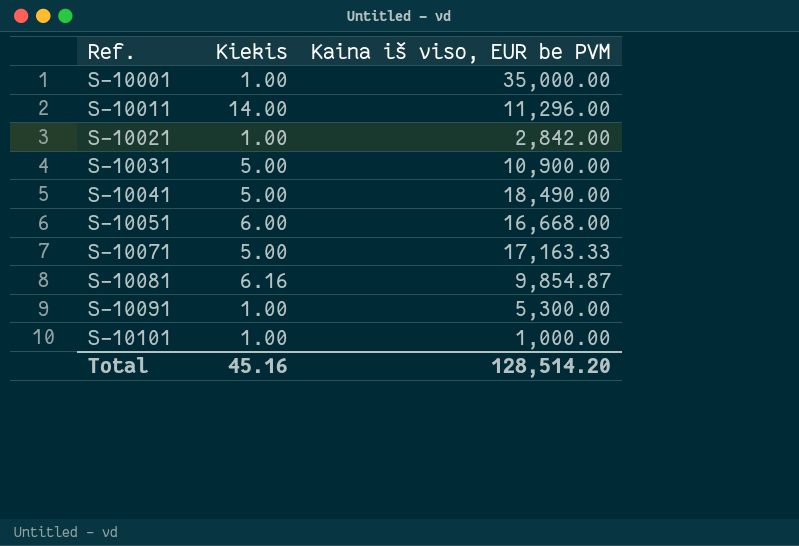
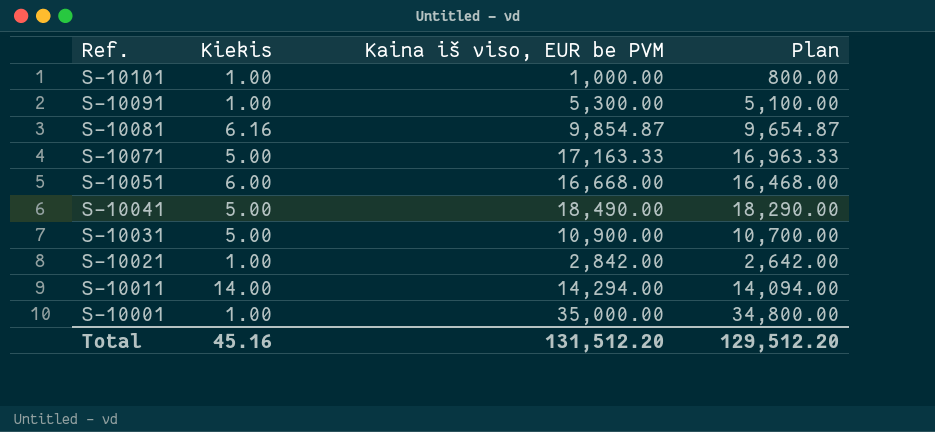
row order: Ref. ascending -> Ref. descending
column Plan | formula: none -> [Kaina iš viso, EUR be PVM] - 200
S-10011 | Kaina iš viso, EUR be PVM: 11,296.00 -> 14,294.00
Total | Kaina iš viso, EUR be PVM: 128,514.20 -> 131,512.20

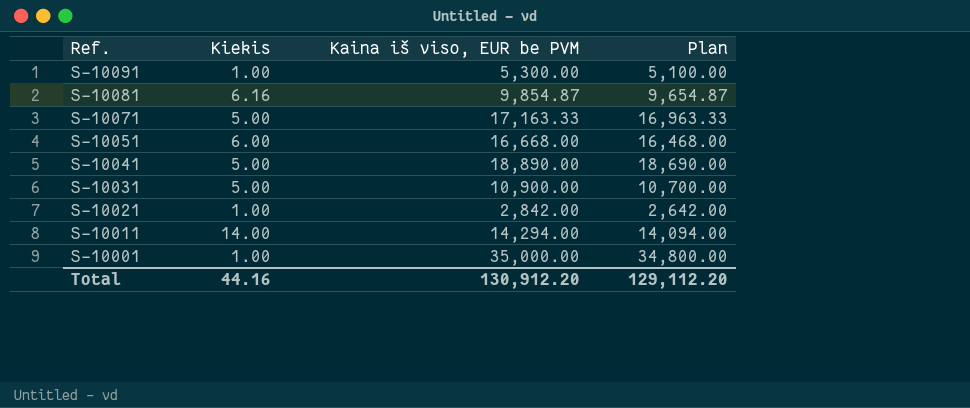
row S-10101: 1.00 | 1,000.00 | 800.00 -> none
S-10041 | Kaina iš viso, EUR be PVM: 18,490.00 -> 18,890.00
S-10041 | Plan: 18,290.00 -> 18,690.00
Total | Kiekis: 45.16 -> 44.16
Total | Kaina iš viso, EUR be PVM: 131,512.20 -> 130,912.20
Total | Plan: 129,512.20 -> 129,112.20

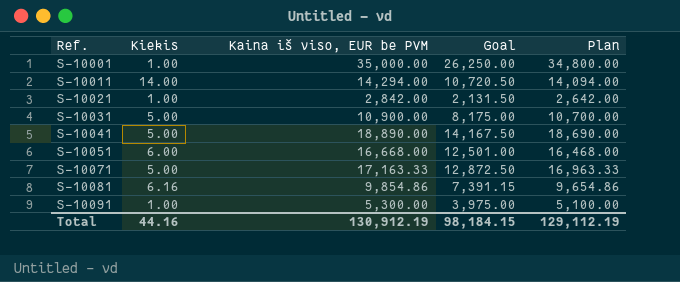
row order: Ref. descending -> Ref. ascending
column Goal | formula: none -> [Kaina iš viso, EUR be PVM] * 0.75
S-10081 | Kaina iš viso, EUR be PVM: 9,854.87 -> 9,854.86
S-10081 | Plan: 9,654.87 -> 9,654.86
Total | Kaina iš viso, EUR be PVM: 130,912.20 -> 130,912.19
Total | Plan: 129,112.20 -> 129,112.19

